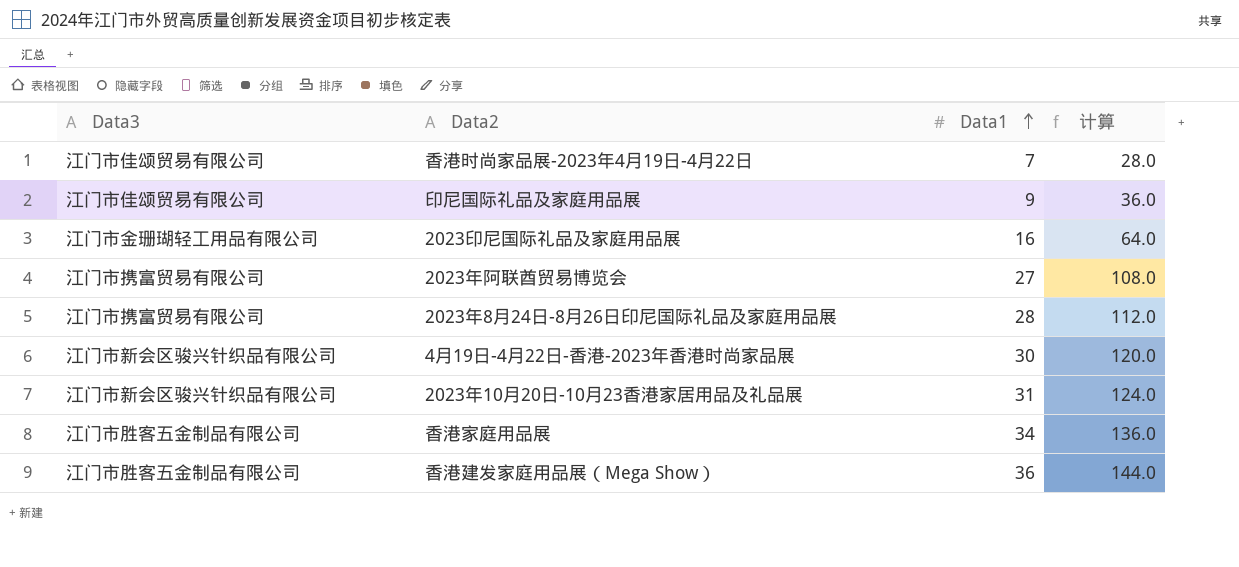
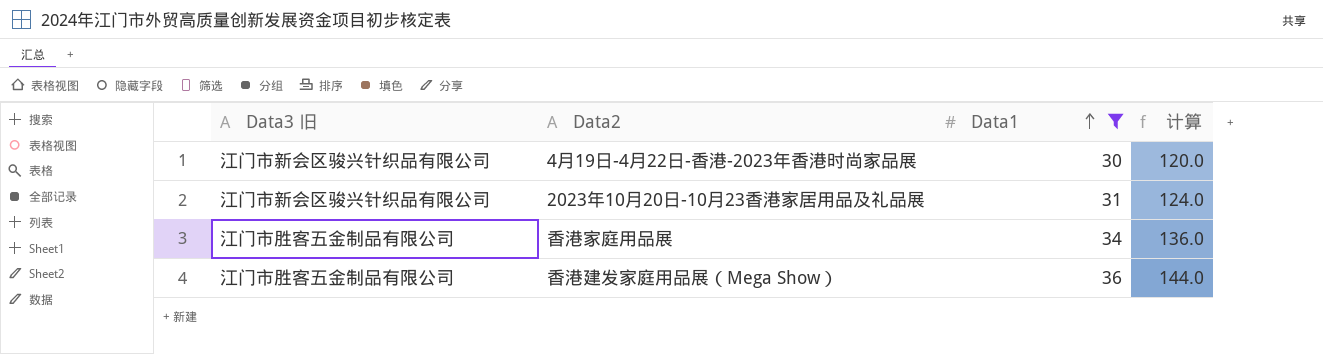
filter: none -> Data1 >= 30
column name: Data3 -> Data3 旧

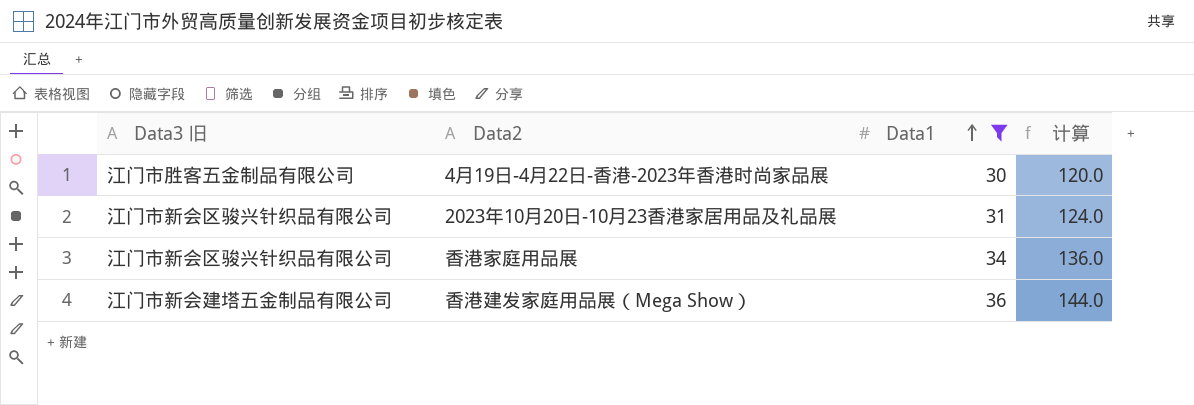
4月19日-4月22日-香港-2023年香港时尚家品展 | Data3 旧: 江门市新会区骏兴针织品有限公司 -> 江门市胜客五金制品有限公司
香港家庭用品展 | Data3 旧: 江门市胜客五金制品有限公司 -> 江门市新会区骏兴针织品有限公司
香港建发家庭用品展（Mega Show） | Data3 旧: 江门市胜客五金制品有限公司 -> 江门市新会建塔五金制品有限公司

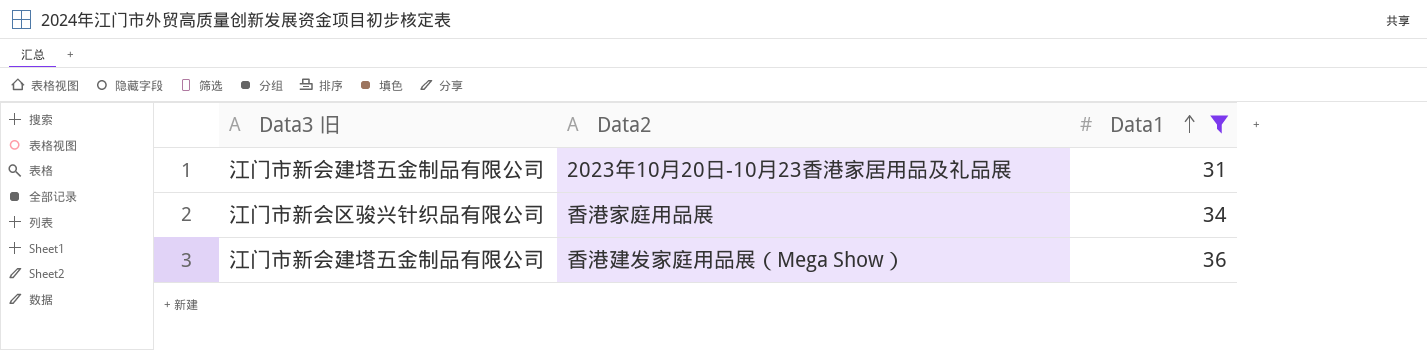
column 计算 | formula: [Data1] * 4 -> none
row 4月19日-4月22日-香港-2023年香港时尚家品展: 江门市胜客五金制品有限公司 | 30 | 120.0 -> none
2023年10月20日-10月23香港家居用品及礼品展 | Data3 旧: 江门市新会区骏兴针织品有限公司 -> 江门市新会建塔五金制品有限公司

